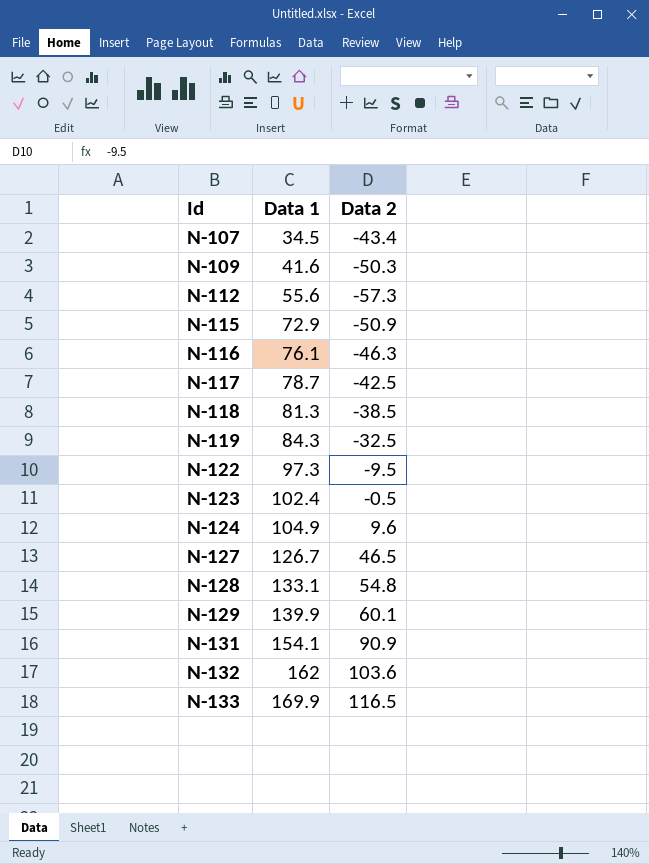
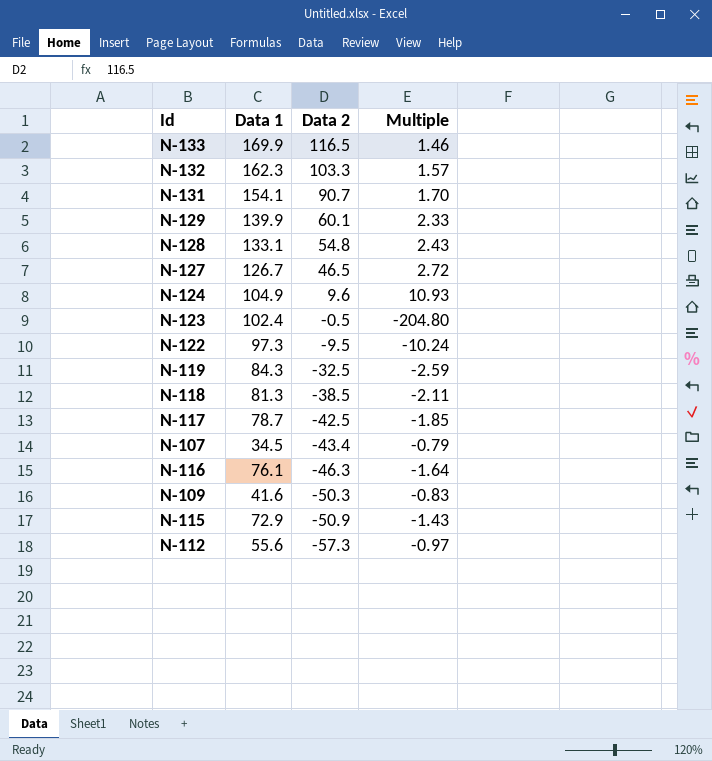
row order: Id ascending -> Data 2 descending
column Multiple | formula: none -> [Data 1] / [Data 2]
N-132 | Data 1: 162 -> 162.3
N-132 | Data 2: 103.6 -> 103.3
N-131 | Data 2: 90.9 -> 90.7

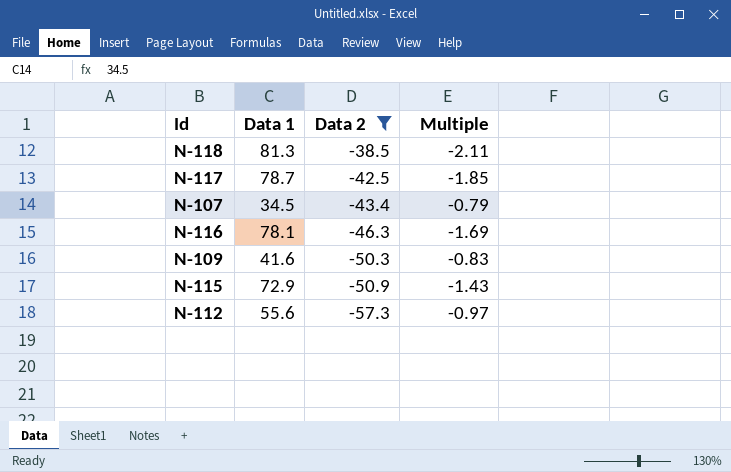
filter: none -> Data 2 <= -38.5
N-116 | Data 1: 76.1 -> 78.1
N-116 | Multiple: -1.64 -> -1.69

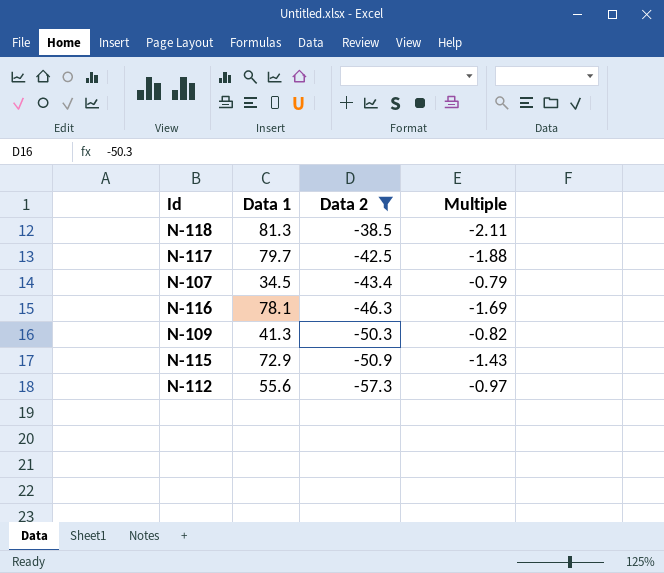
N-117 | Data 1: 78.7 -> 79.7
N-117 | Multiple: -1.85 -> -1.88
N-109 | Data 1: 41.6 -> 41.3
N-109 | Multiple: -0.83 -> -0.82

